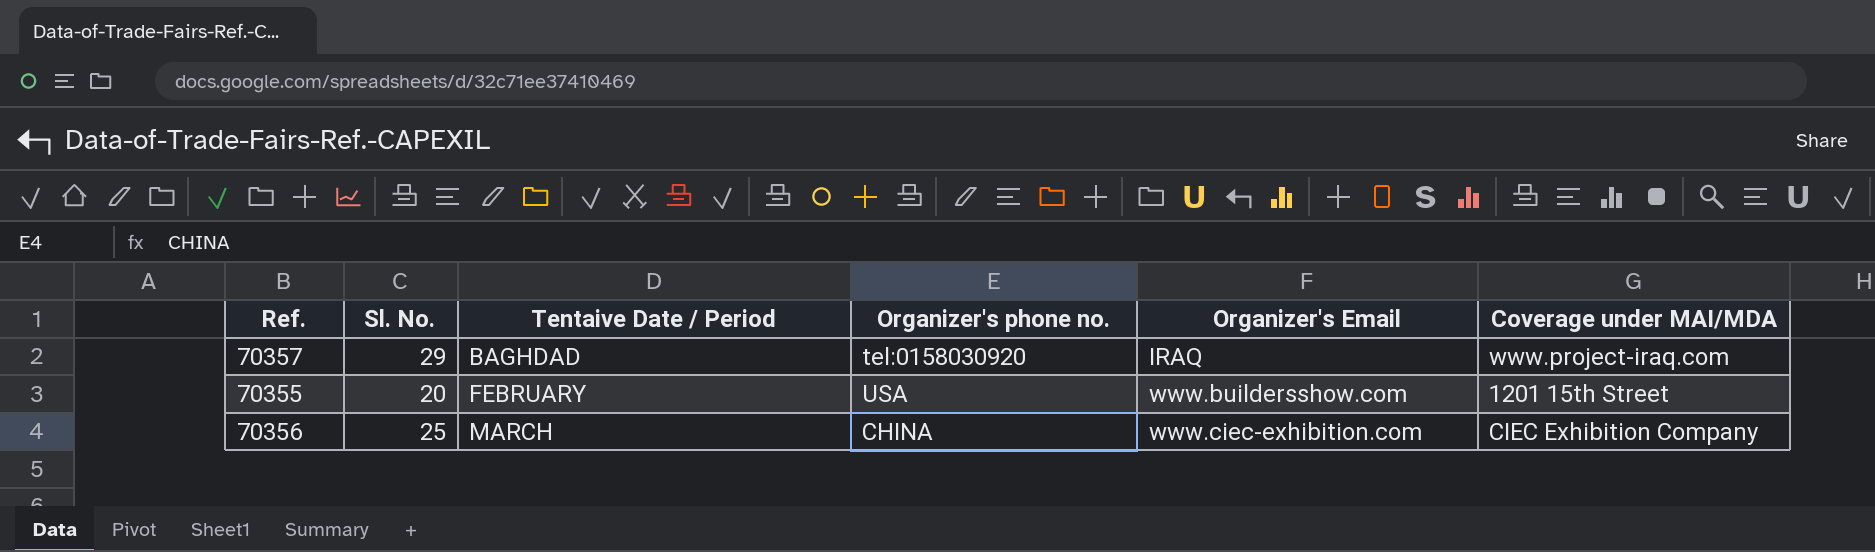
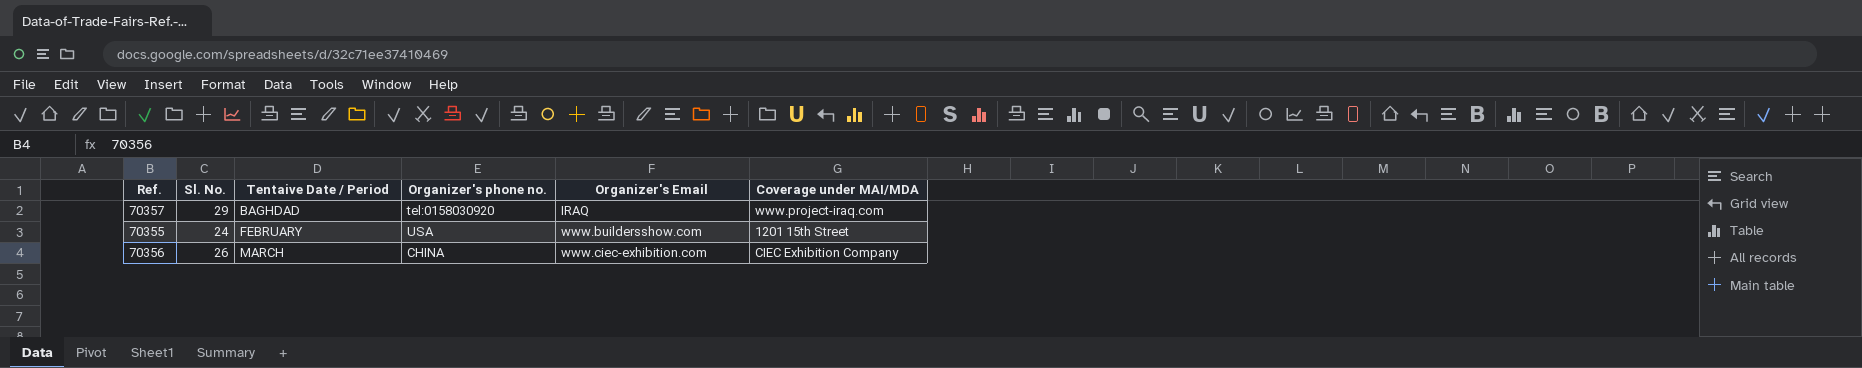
70355 | Sl. No.: 20 -> 24
70356 | Sl. No.: 25 -> 26

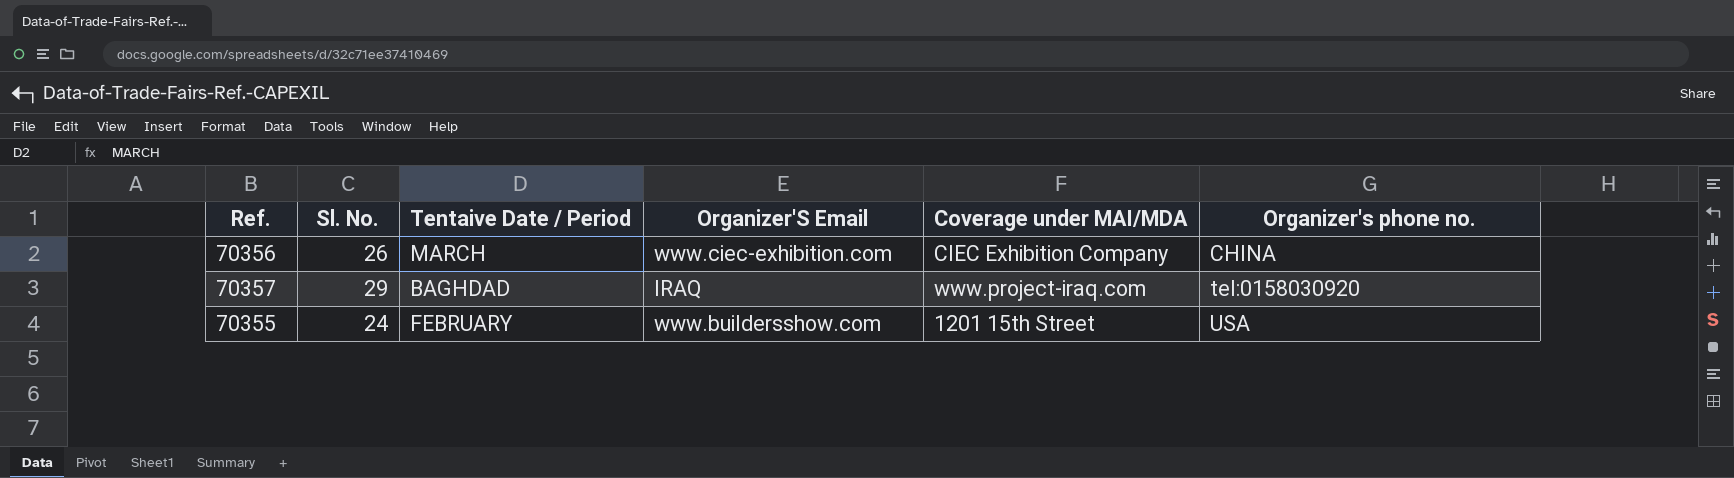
row order: Tentaive Date / Period ascending -> Organizer's phone no. ascending
column name: Organizer's Email -> Organizer'S Email
column Organizer's phone no. | position: 4 -> 6

